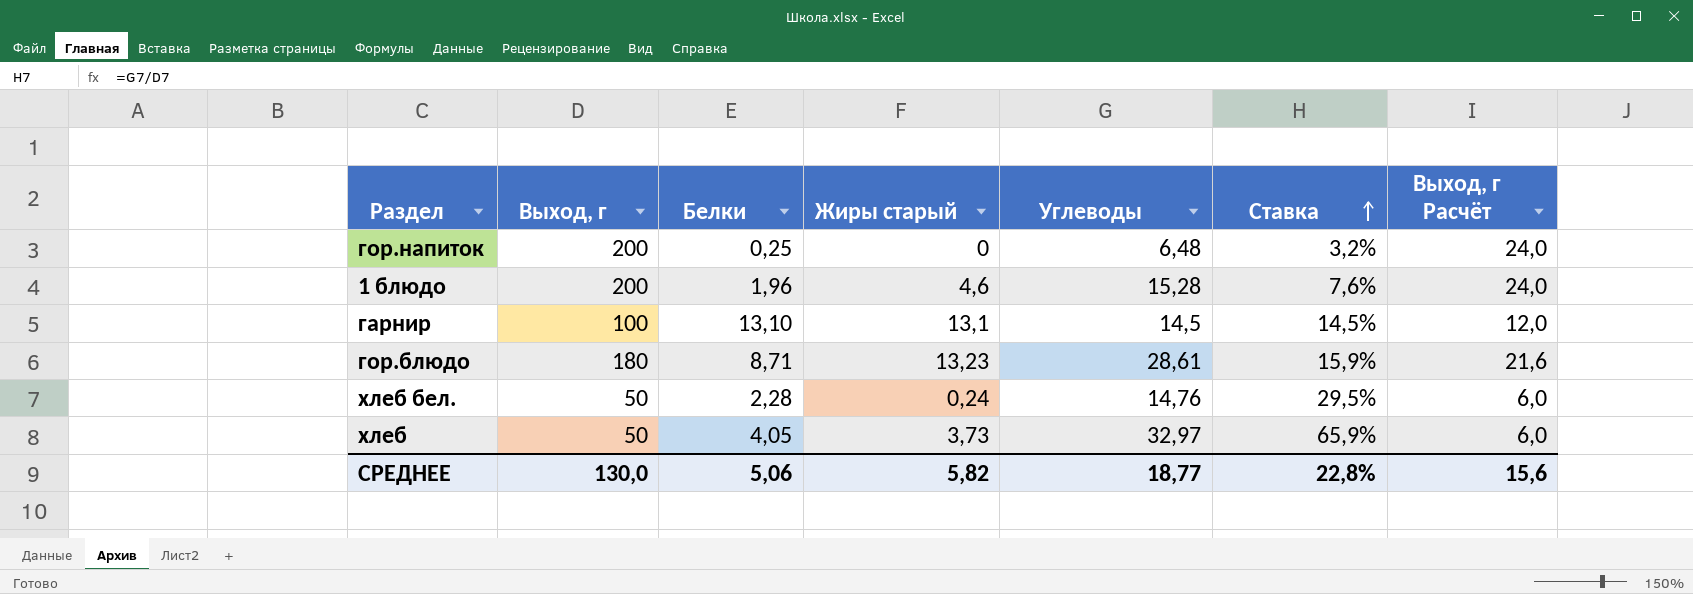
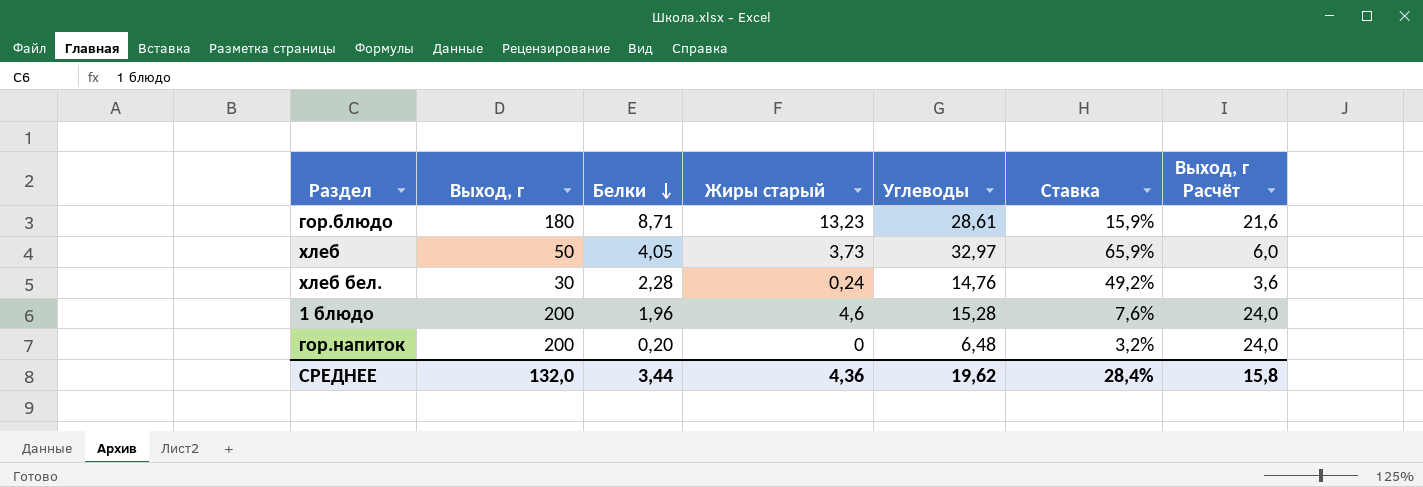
row order: Ставка ascending -> Белки descending
row гарнир: 100 | 13,10 | 13,1 | 14,5 | 14,5% | 12,0 -> none
хлеб бел. | Выход, г: 50 -> 30
хлеб бел. | Ставка: 29,5% -> 49,2%
хлеб бел. | Выход, г Расчёт: 6,0 -> 3,6
гор.напиток | Белки: 0,25 -> 0,20
СРЕДНЕЕ | Выход, г: 130,0 -> 132,0
СРЕДНЕЕ | Белки: 5,06 -> 3,44
СРЕДНЕЕ | Жиры старый: 5,82 -> 4,36
СРЕДНЕЕ | Углеводы: 18,77 -> 19,62
СРЕДНЕЕ | Ставка: 22,8% -> 28,4%
СРЕДНЕЕ | Выход, г Расчёт: 15,6 -> 15,8

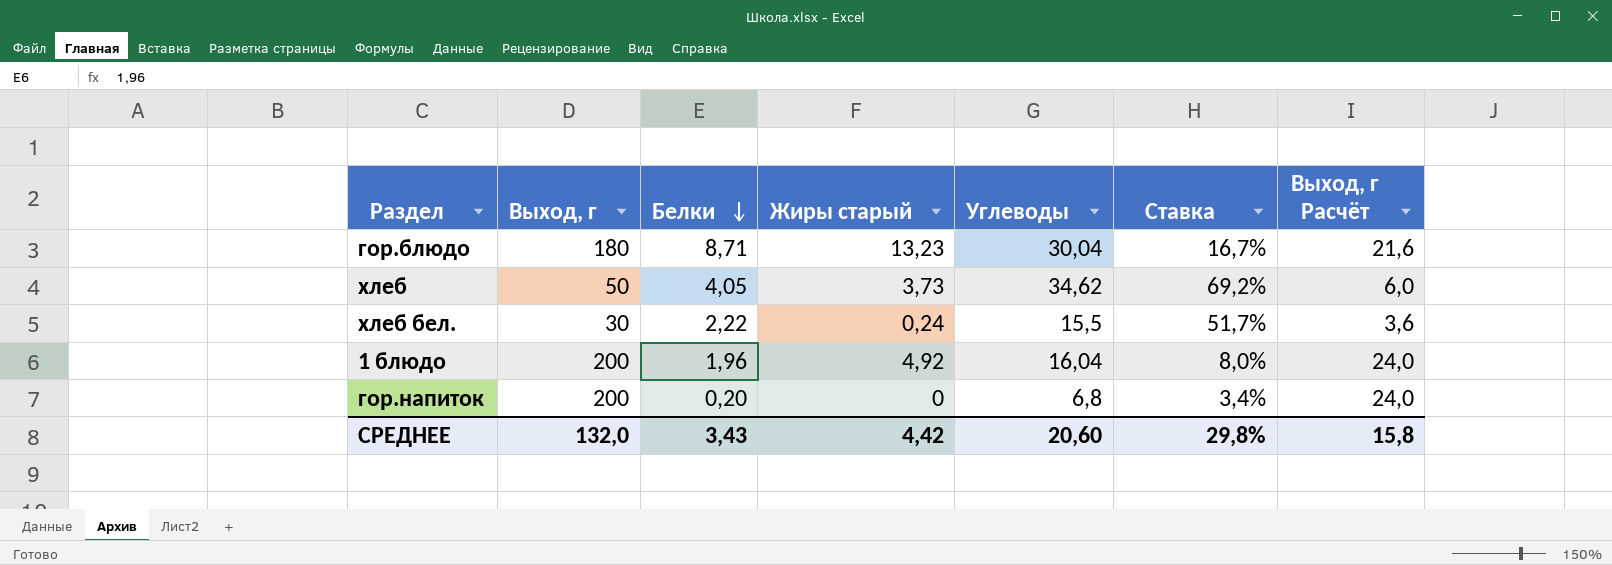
гор.блюдо | Углеводы: 28,61 -> 30,04
гор.блюдо | Ставка: 15,9% -> 16,7%
хлеб | Углеводы: 32,97 -> 34,62
хлеб | Ставка: 65,9% -> 69,2%
хлеб бел. | Белки: 2,28 -> 2,22
хлеб бел. | Углеводы: 14,76 -> 15,5
хлеб бел. | Ставка: 49,2% -> 51,7%
1 блюдо | Жиры старый: 4,6 -> 4,92
1 блюдо | Углеводы: 15,28 -> 16,04
1 блюдо | Ставка: 7,6% -> 8,0%
гор.напиток | Углеводы: 6,48 -> 6,8
гор.напиток | Ставка: 3,2% -> 3,4%
СРЕДНЕЕ | Белки: 3,44 -> 3,43
СРЕДНЕЕ | Жиры старый: 4,36 -> 4,42
СРЕДНЕЕ | Углеводы: 19,62 -> 20,60
СРЕДНЕЕ | Ставка: 28,4% -> 29,8%

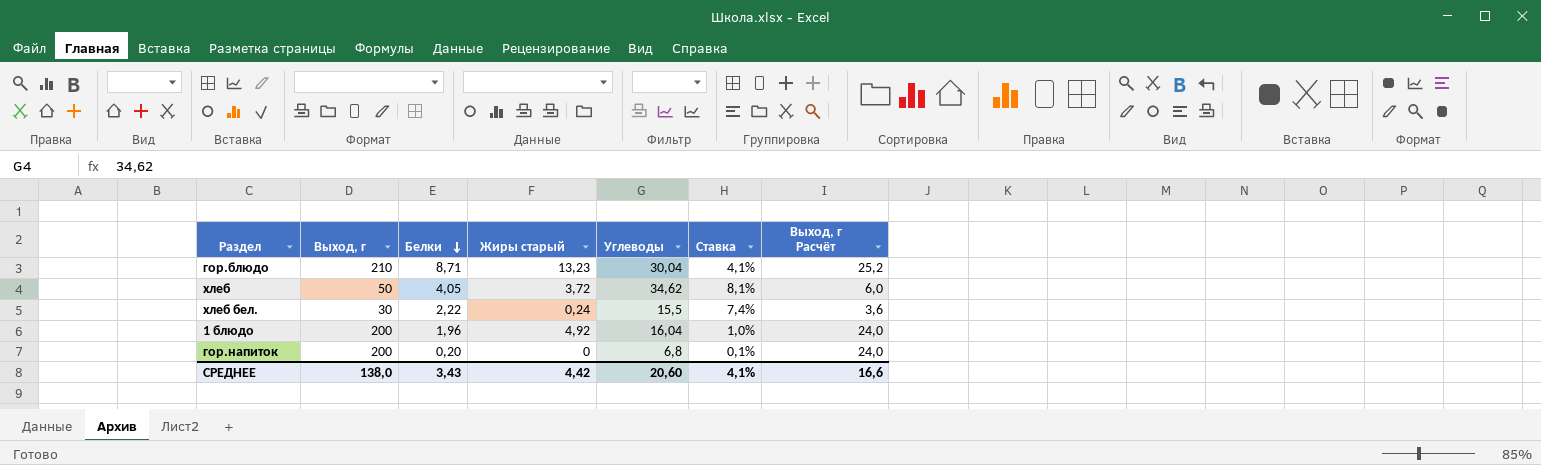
column Ставка | formula: [Углеводы] / [Выход, г] -> [Белки] / [Выход, г]
гор.блюдо | Выход, г: 180 -> 210
гор.блюдо | Выход, г Расчёт: 21,6 -> 25,2
хлеб | Жиры старый: 3,73 -> 3,72
СРЕДНЕЕ | Выход, г: 132,0 -> 138,0
СРЕДНЕЕ | Ставка: 29,8% -> 4,1%
СРЕДНЕЕ | Выход, г Расчёт: 15,8 -> 16,6

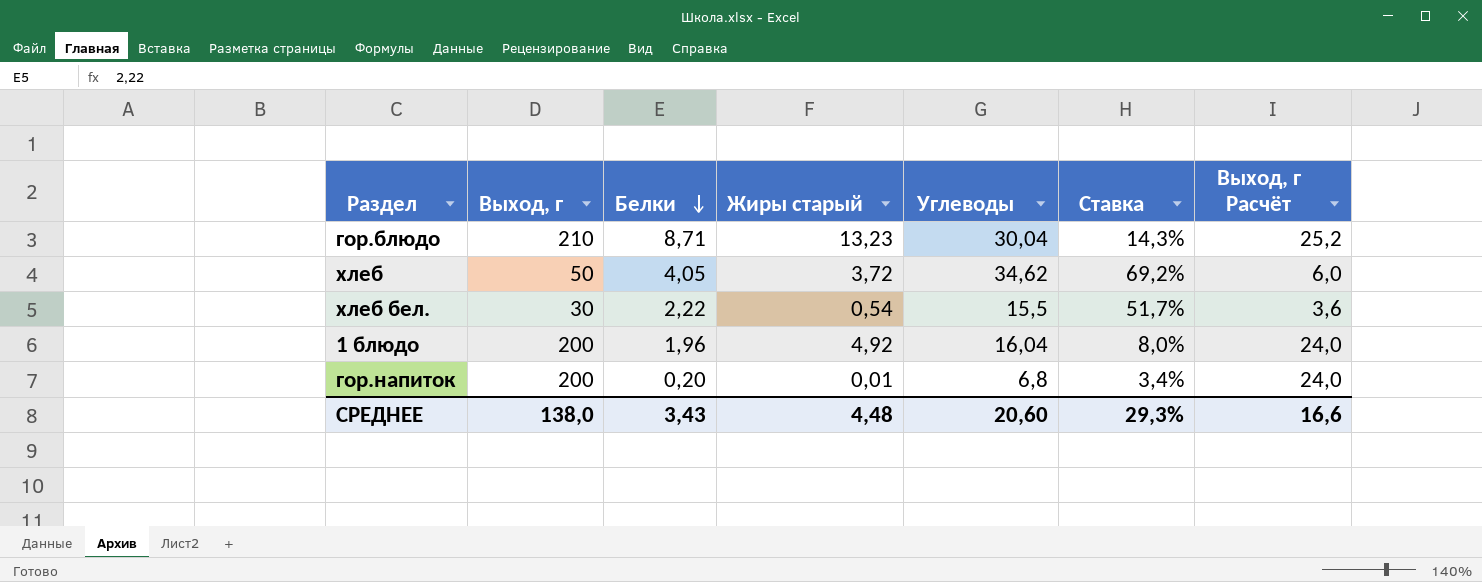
column Ставка | formula: [Белки] / [Выход, г] -> [Углеводы] / [Выход, г]
хлеб бел. | Жиры старый: 0,24 -> 0,54
гор.напиток | Жиры старый: 0 -> 0,01
СРЕДНЕЕ | Жиры старый: 4,42 -> 4,48
СРЕДНЕЕ | Ставка: 4,1% -> 29,3%

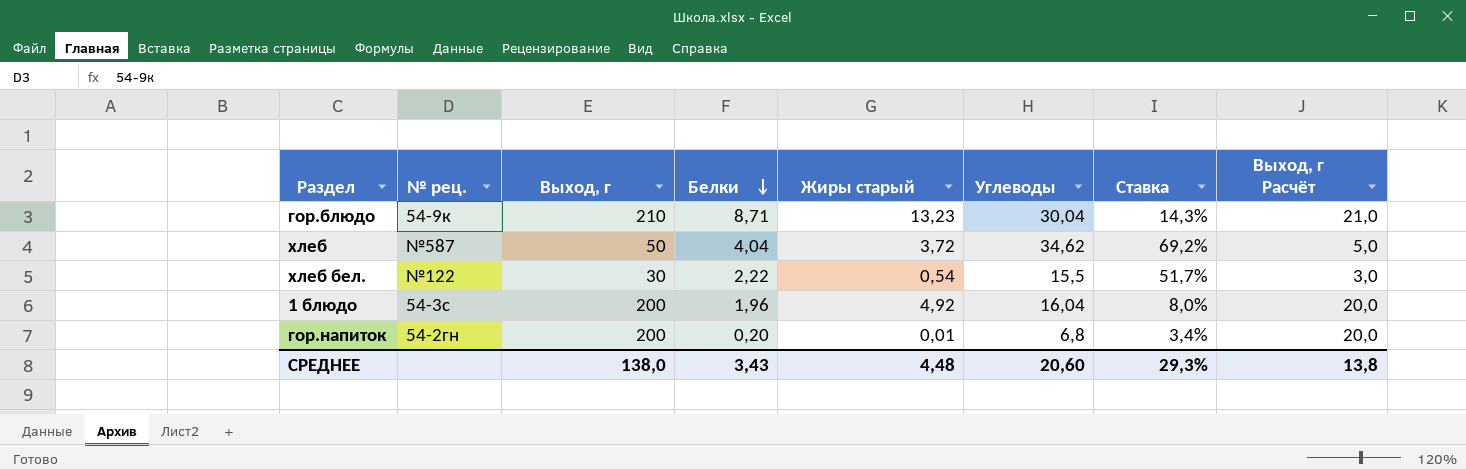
column № рец. | position: none -> 2
column Выход, г Расчёт | formula: [Выход, г] * 0,12 -> [Выход, г] * 0,1
хлеб | Белки: 4,05 -> 4,04
СРЕДНЕЕ | Выход, г Расчёт: 16,6 -> 13,8

